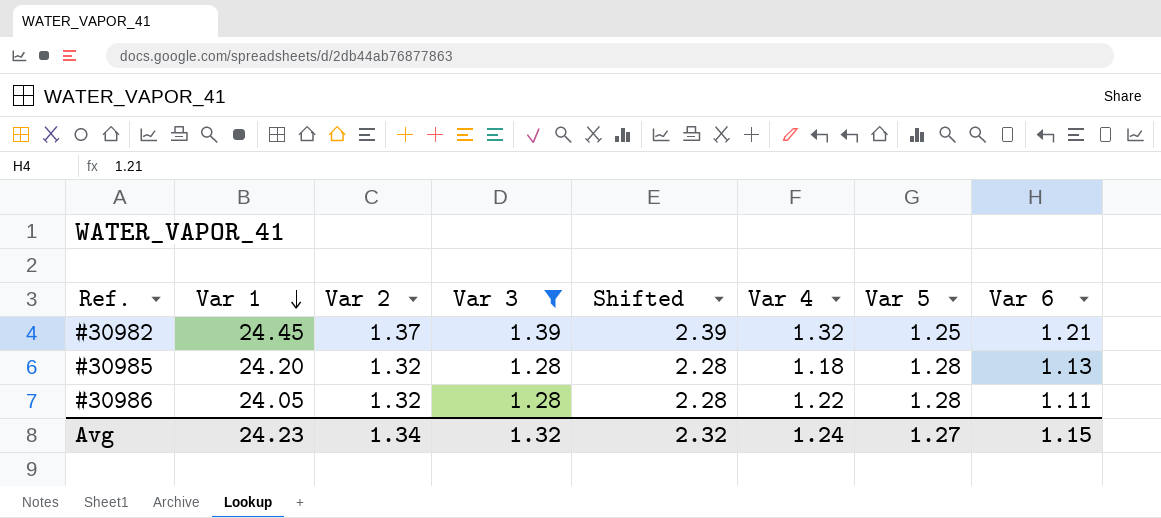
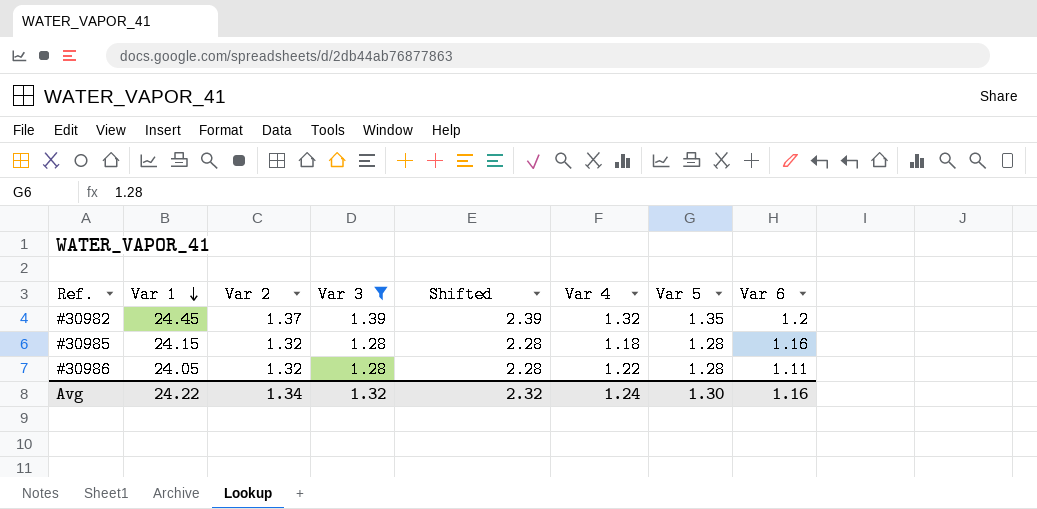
#30982 | Var 5: 1.25 -> 1.35
#30982 | Var 6: 1.21 -> 1.2
#30985 | Var 1: 24.20 -> 24.15
#30985 | Var 6: 1.13 -> 1.16
Avg | Var 1: 24.23 -> 24.22
Avg | Var 5: 1.27 -> 1.30
Avg | Var 6: 1.15 -> 1.16

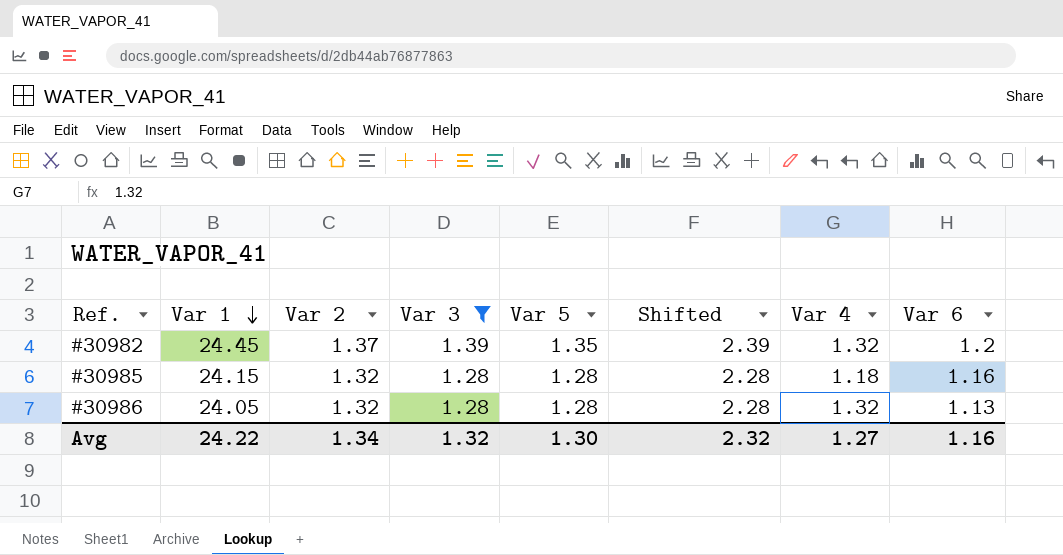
column Var 5 | position: 7 -> 5
#30986 | Var 4: 1.22 -> 1.32
#30986 | Var 6: 1.11 -> 1.13
Avg | Var 4: 1.24 -> 1.27

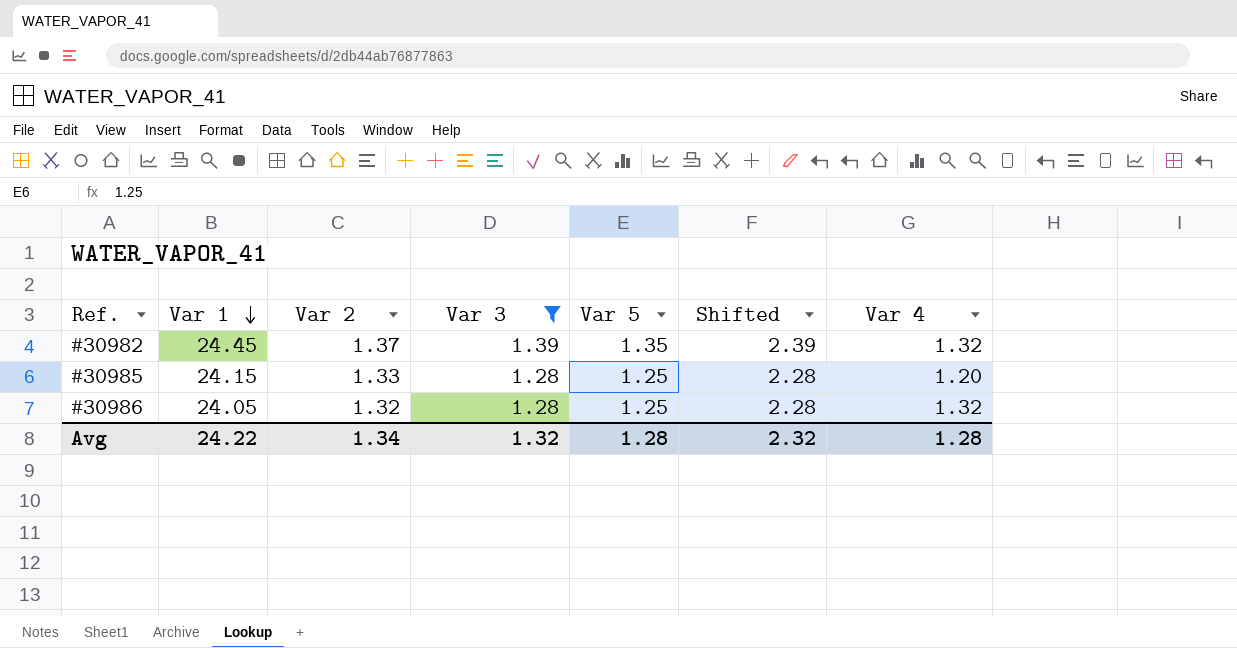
column Var 6 | position: 8 -> none
#30985 | Var 2: 1.32 -> 1.33
#30985 | Var 5: 1.28 -> 1.25
#30985 | Var 4: 1.18 -> 1.20
#30986 | Var 5: 1.28 -> 1.25
Avg | Var 5: 1.30 -> 1.28
Avg | Var 4: 1.27 -> 1.28

